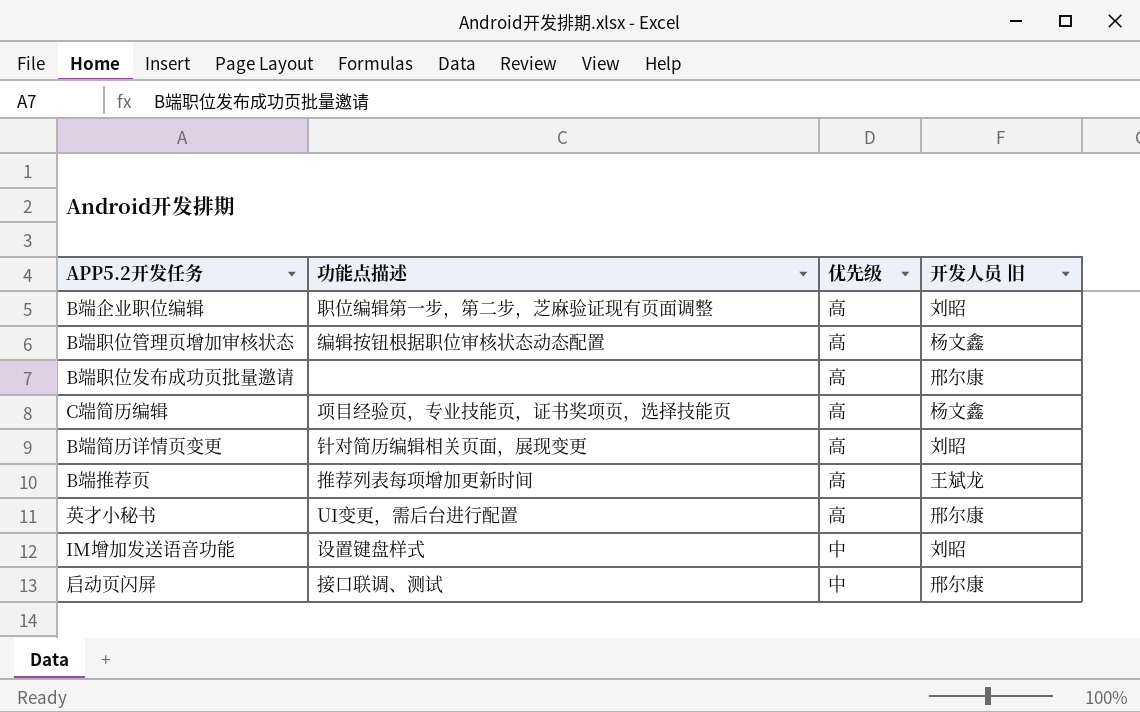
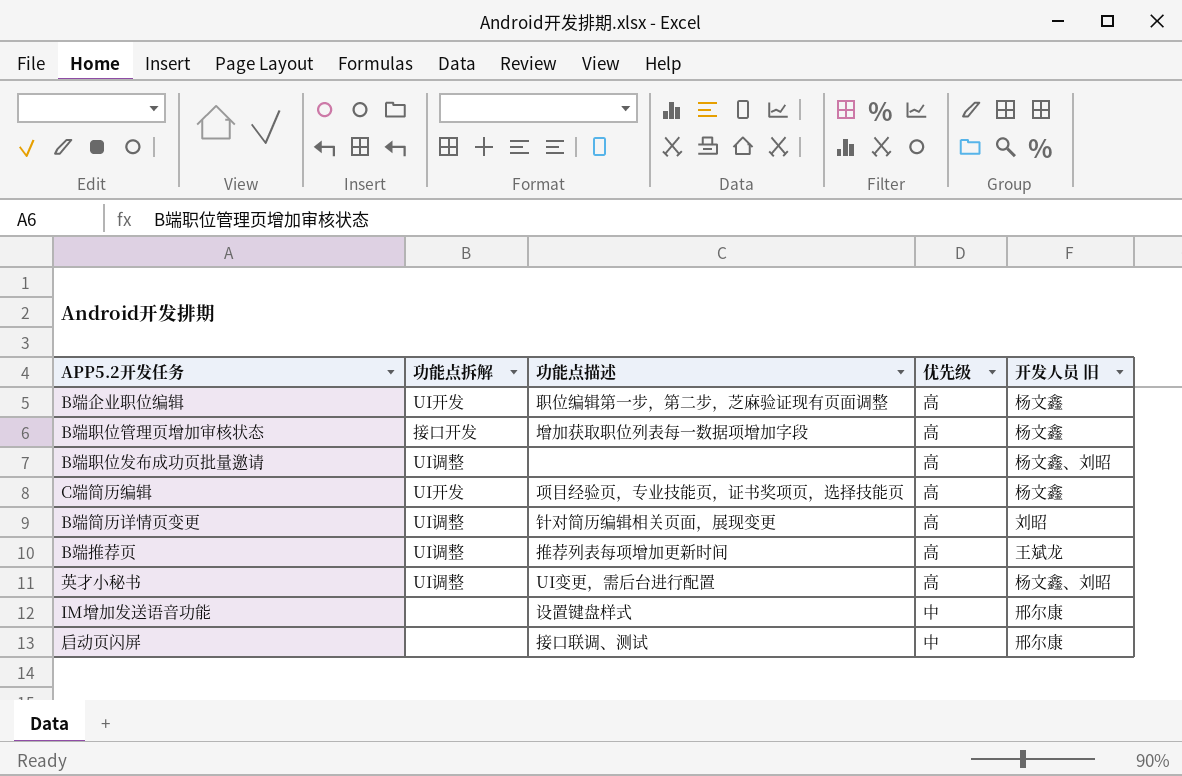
column 功能点拆解 | position: none -> 2
B端企业职位编辑 | 开发人员 旧: 刘昭 -> 杨文鑫
B端职位管理页增加审核状态 | 功能点描述: 编辑按钮根据职位审核状态动态配置 -> 增加获取职位列表每一数据项增加字段
B端职位发布成功页批量邀请 | 开发人员 旧: 邢尔康 -> 杨文鑫、刘昭
英才小秘书 | 开发人员 旧: 邢尔康 -> 杨文鑫、刘昭
IM增加发送语音功能 | 开发人员 旧: 刘昭 -> 邢尔康

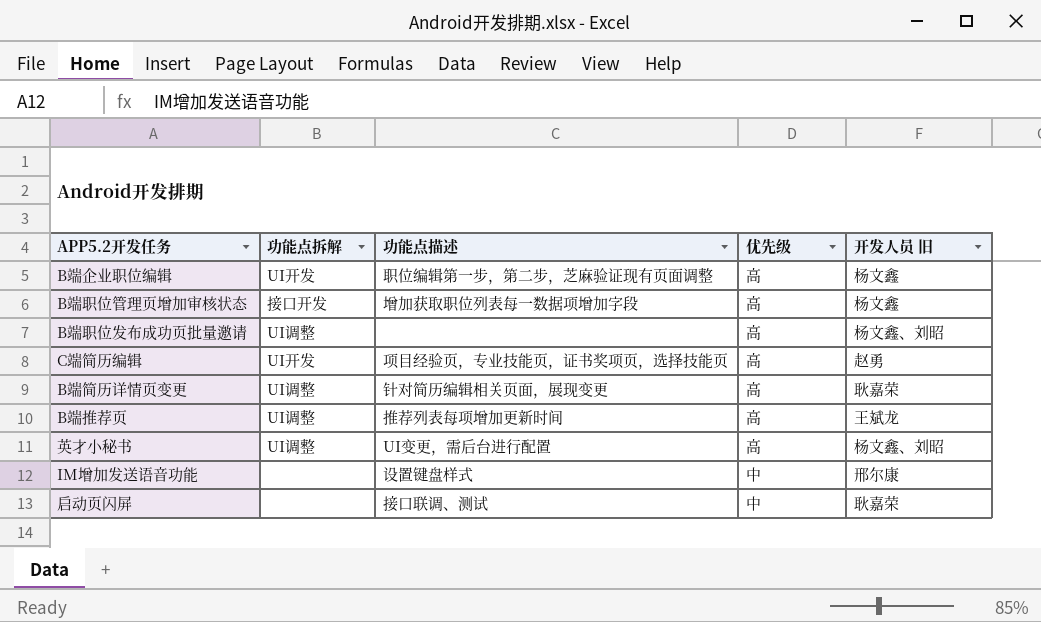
C端简历编辑 | 开发人员 旧: 杨文鑫 -> 赵勇
B端简历详情页变更 | 开发人员 旧: 刘昭 -> 耿嘉荣
启动页闪屏 | 开发人员 旧: 邢尔康 -> 耿嘉荣

